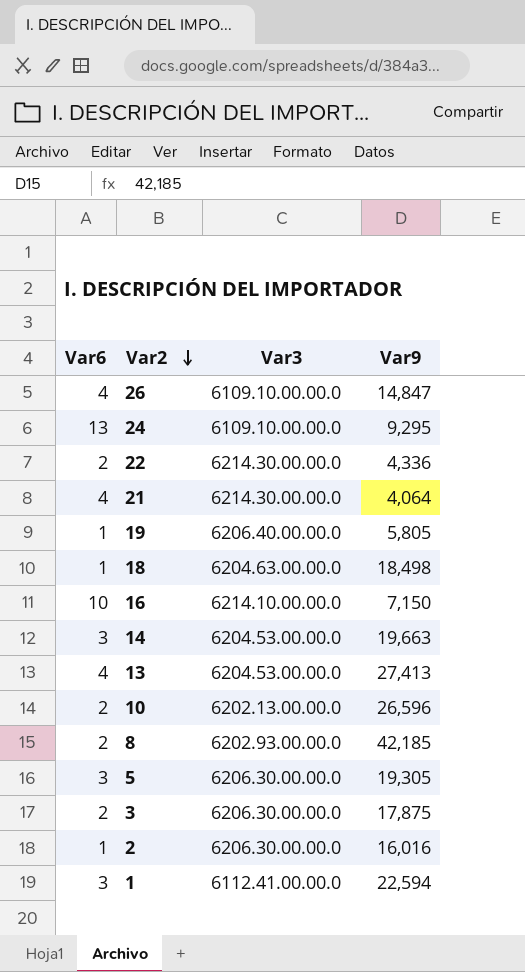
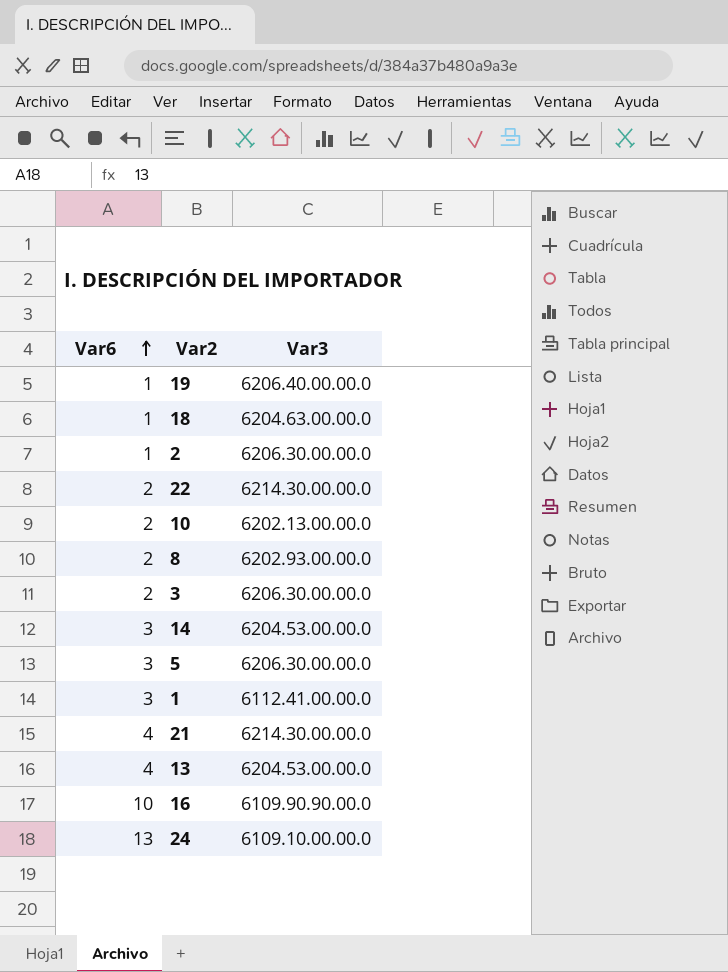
row order: Var2 descending -> Var6 ascending
column Var9 | position: 4 -> none
row 26: 4 | 6109.10.00.00.0 | 14,847 -> none
16 | Var3: 6214.10.00.00.0 -> 6109.90.90.00.0

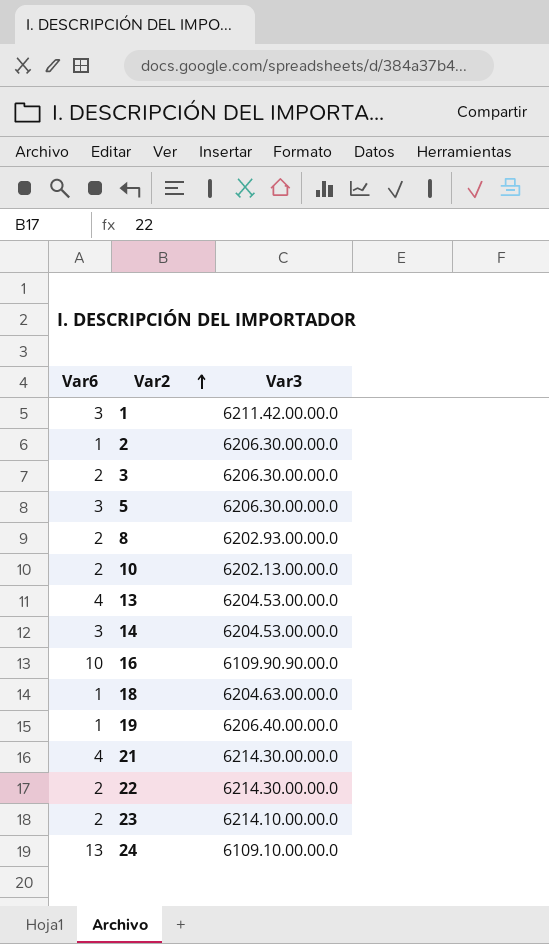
row order: Var6 ascending -> Var2 ascending
1 | Var3: 6112.41.00.00.0 -> 6211.42.00.00.0
row 23: none -> 2 | 6214.10.00.00.0

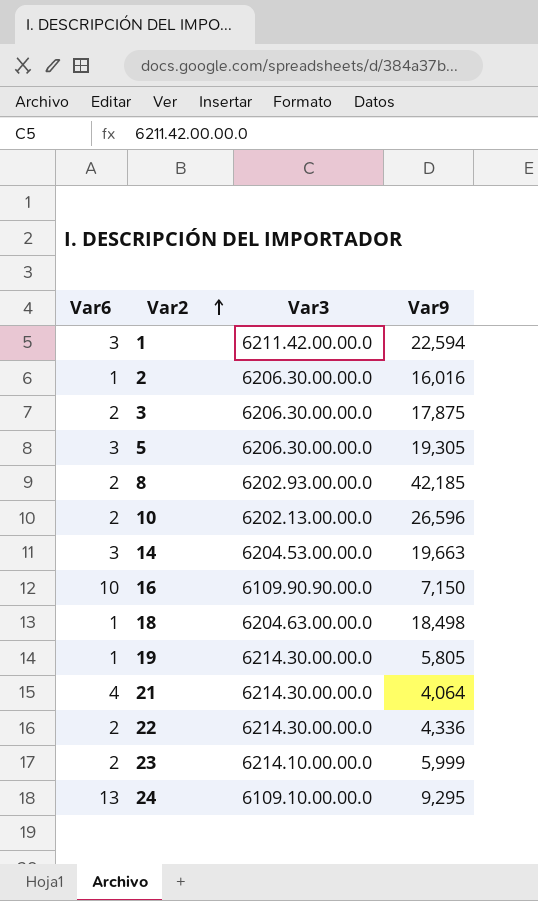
column Var9 | position: none -> 4
row 13: 4 | 6204.53.00.00.0 -> none
19 | Var3: 6206.40.00.00.0 -> 6214.30.00.00.0

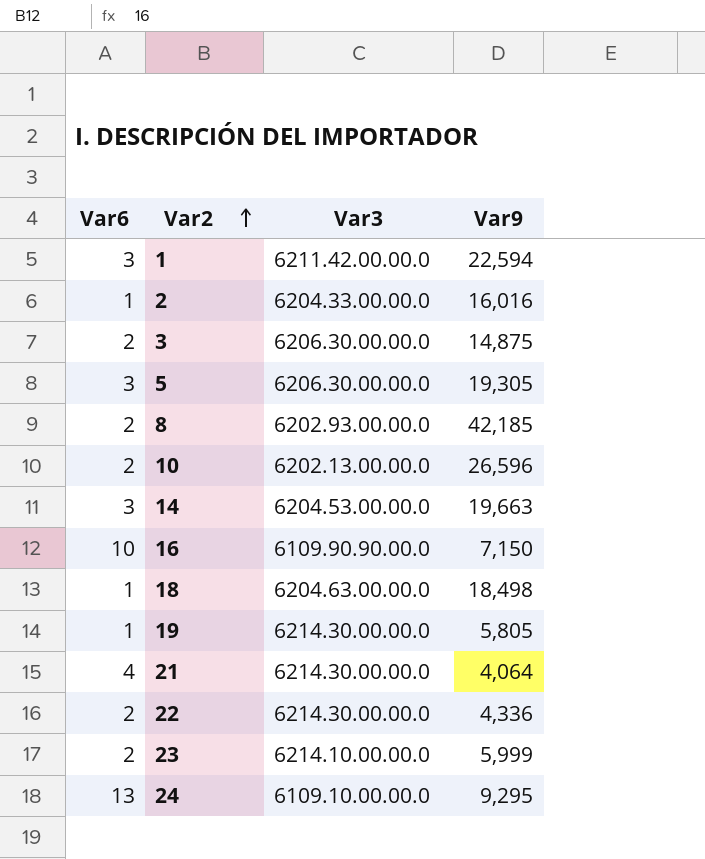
2 | Var3: 6206.30.00.00.0 -> 6204.33.00.00.0
3 | Var9: 17,875 -> 14,875

